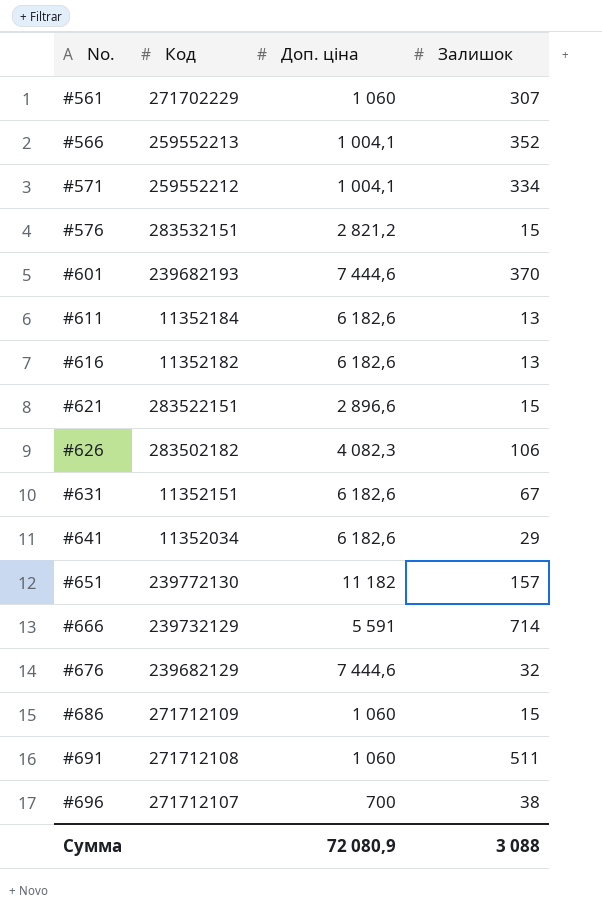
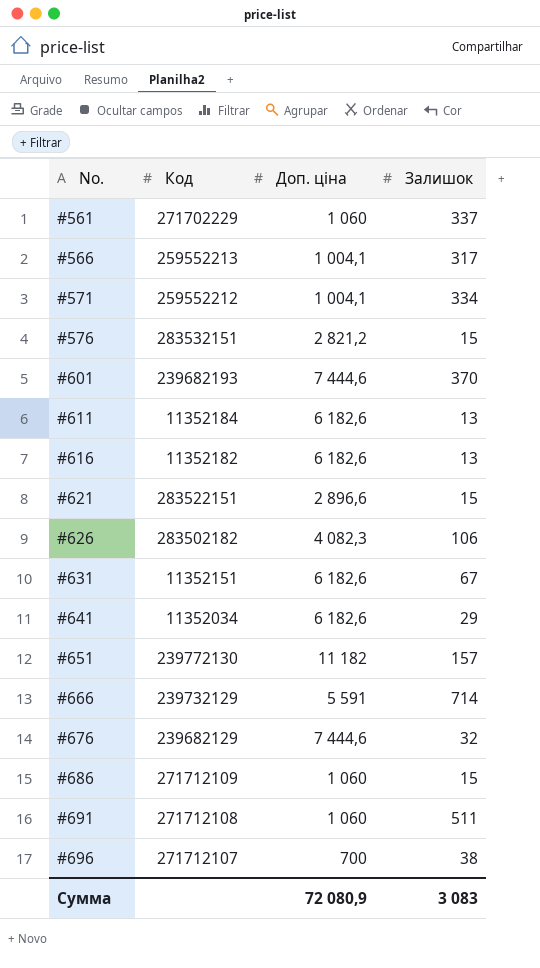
#561 | Залишок: 307 -> 337
#566 | Залишок: 352 -> 317
Сумма | Залишок: 3 088 -> 3 083

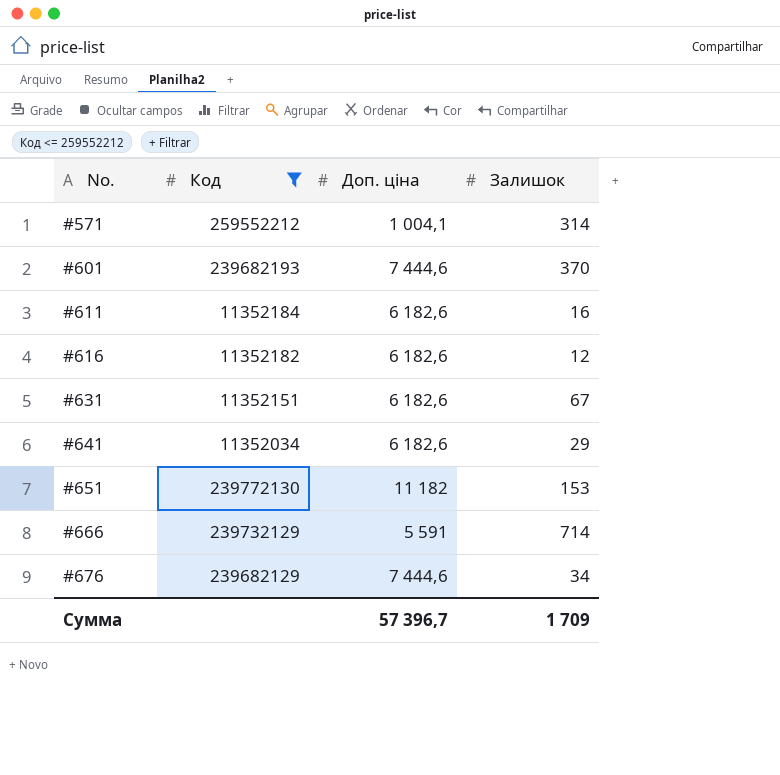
filter: none -> Код <= 259552212
#571 | Залишок: 334 -> 314
#611 | Залишок: 13 -> 16
#616 | Залишок: 13 -> 12
#651 | Залишок: 157 -> 153
#676 | Залишок: 32 -> 34
Сумма | Доп. ціна: 72 080,9 -> 57 396,7
Сумма | Залишок: 3 083 -> 1 709

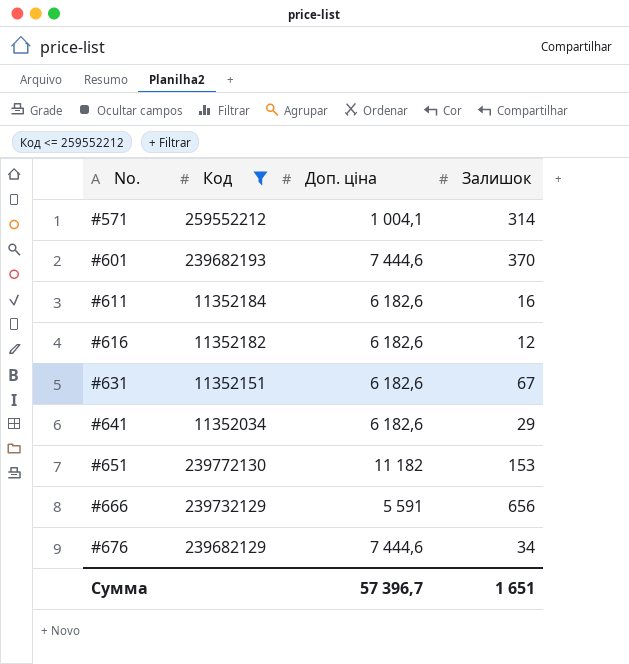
#666 | Залишок: 714 -> 656
Сумма | Залишок: 1 709 -> 1 651

